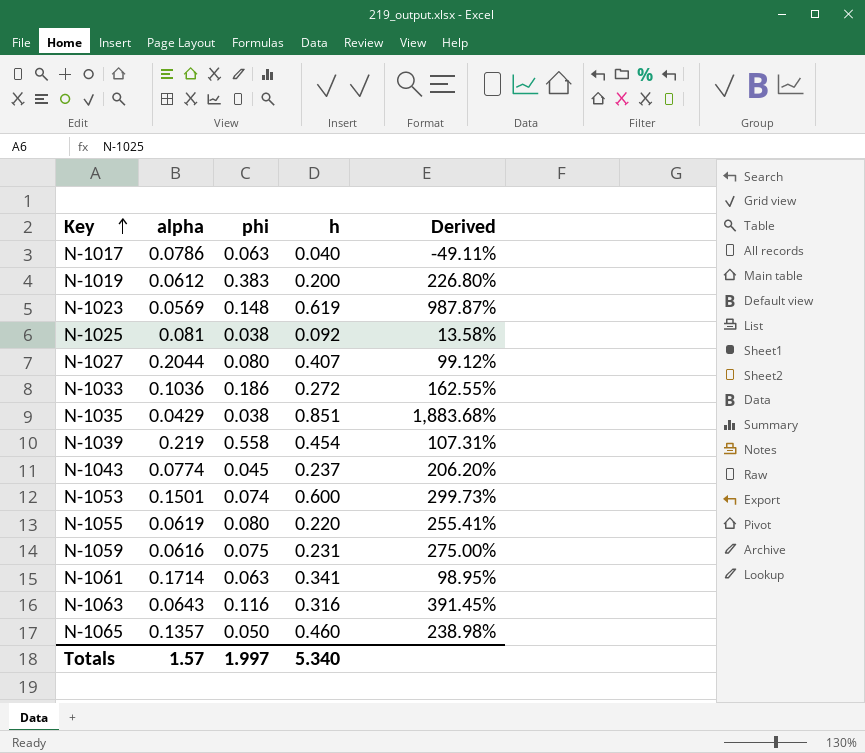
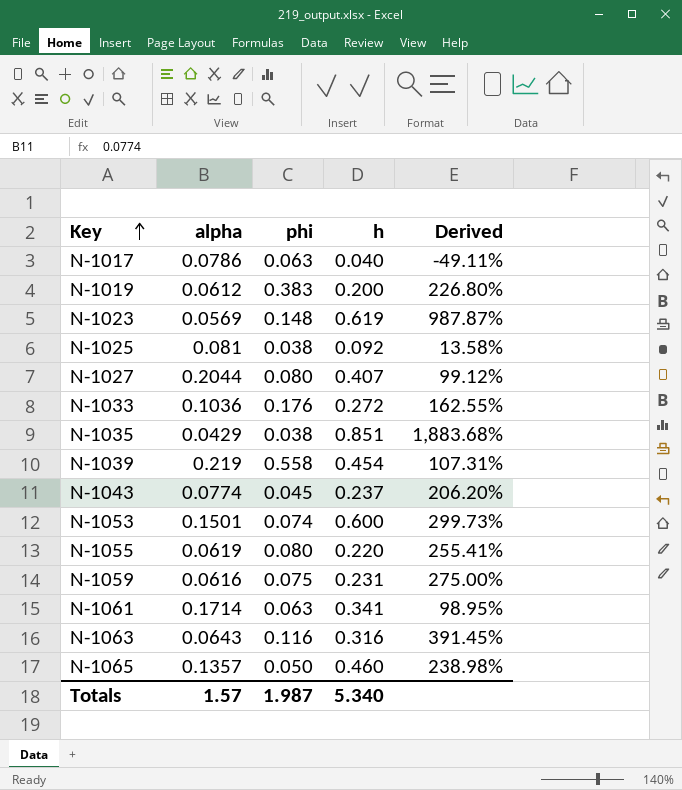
N-1033 | phi: 0.186 -> 0.176
Totals | phi: 1.997 -> 1.987

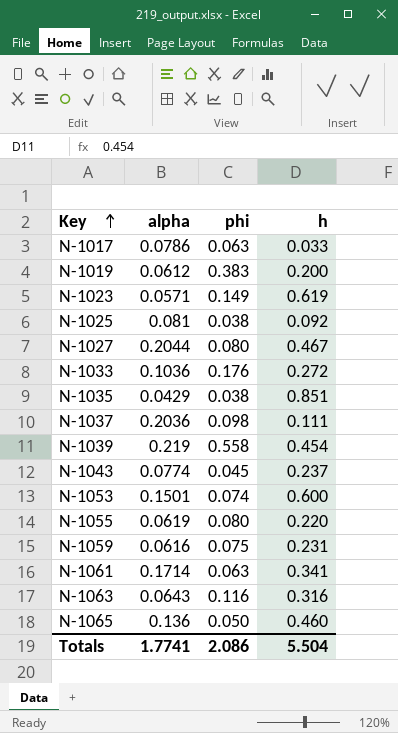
column Derived | formula: ([h] - [alpha]) / [alpha] -> none
N-1017 | h: 0.040 -> 0.033
N-1023 | alpha: 0.0569 -> 0.0571
N-1023 | phi: 0.148 -> 0.149
N-1027 | h: 0.407 -> 0.467
row N-1037: none -> 0.2036 | 0.098 | 0.111
N-1065 | alpha: 0.1357 -> 0.136
Totals | alpha: 1.57 -> 1.7741
Totals | phi: 1.987 -> 2.086
Totals | h: 5.340 -> 5.504

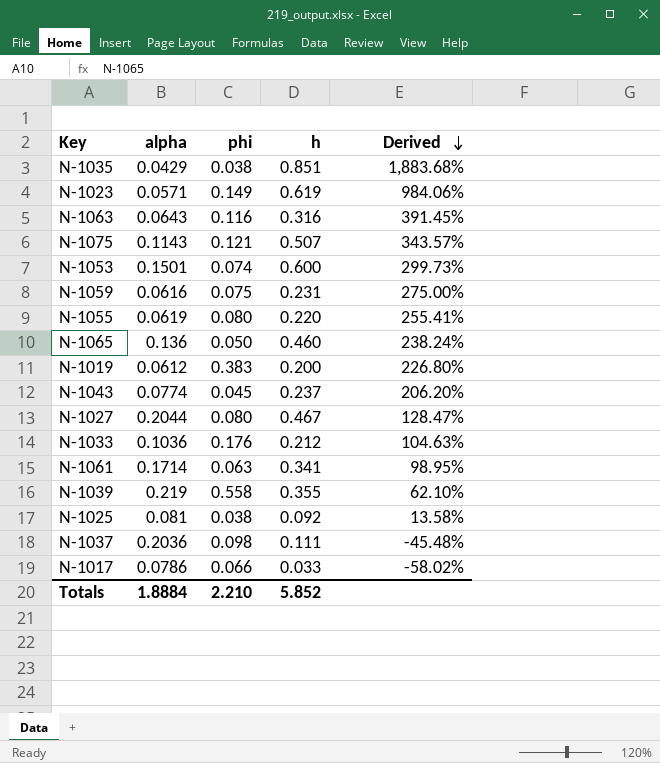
row order: Key ascending -> Derived descending
column Derived | formula: none -> ([h] - [alpha]) / [alpha]
row N-1075: none -> 0.1143 | 0.121 | 0.507 | 343.57%
N-1033 | h: 0.272 -> 0.212
N-1039 | h: 0.454 -> 0.355
N-1017 | phi: 0.063 -> 0.066
Totals | alpha: 1.7741 -> 1.8884
Totals | phi: 2.086 -> 2.210
Totals | h: 5.504 -> 5.852

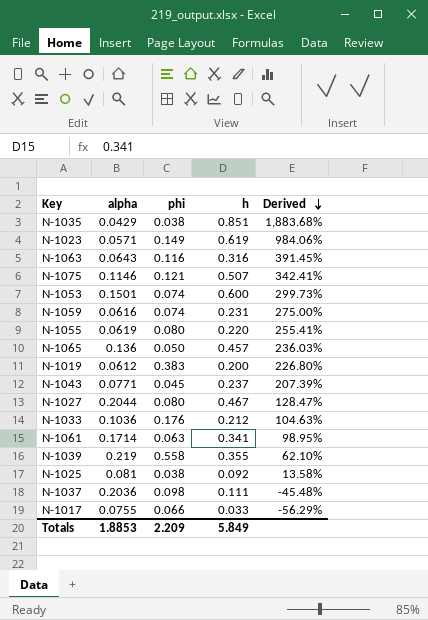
N-1075 | alpha: 0.1143 -> 0.1146
N-1075 | Derived: 343.57% -> 342.41%
N-1059 | phi: 0.075 -> 0.074
N-1065 | h: 0.460 -> 0.457
N-1065 | Derived: 238.24% -> 236.03%
N-1043 | alpha: 0.0774 -> 0.0771
N-1043 | Derived: 206.20% -> 207.39%
N-1017 | alpha: 0.0786 -> 0.0755
N-1017 | Derived: -58.02% -> -56.29%
Totals | alpha: 1.8884 -> 1.8853
Totals | phi: 2.210 -> 2.209
Totals | h: 5.852 -> 5.849

